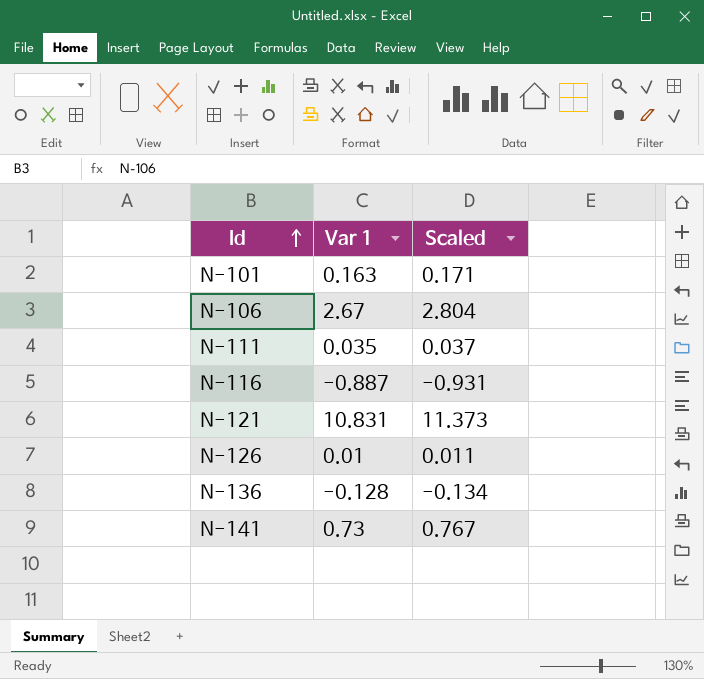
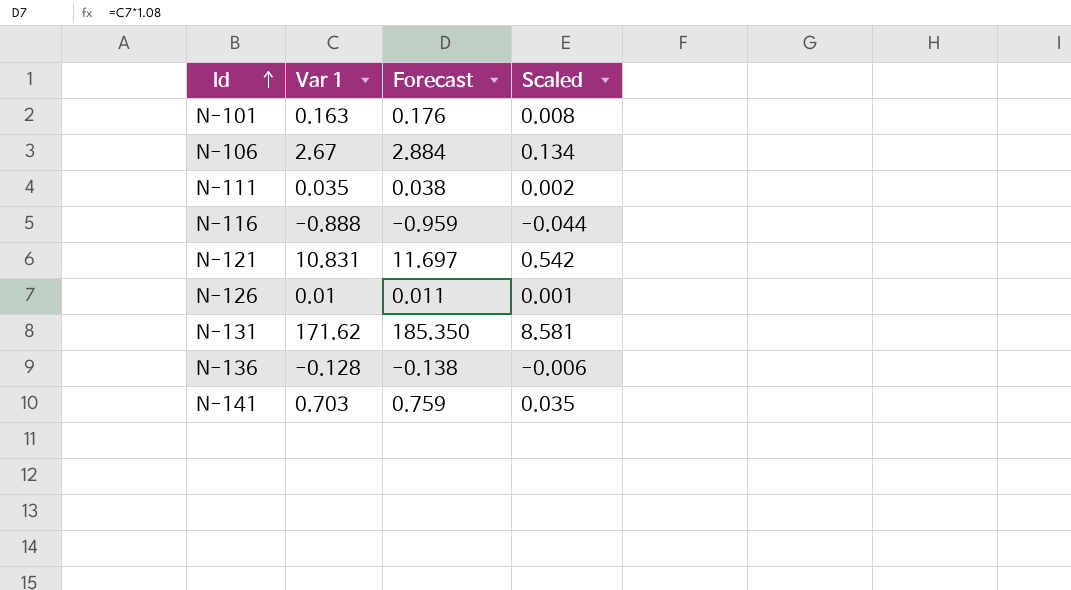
column Forecast | formula: none -> [Var 1] * 1.08
column Scaled | formula: [Var 1] * 1.05 -> [Var 1] * 0.05
N-116 | Var 1: -0.887 -> -0.888
row N-131: none -> 171.62 | 185.350 | 8.581
N-141 | Var 1: 0.73 -> 0.703

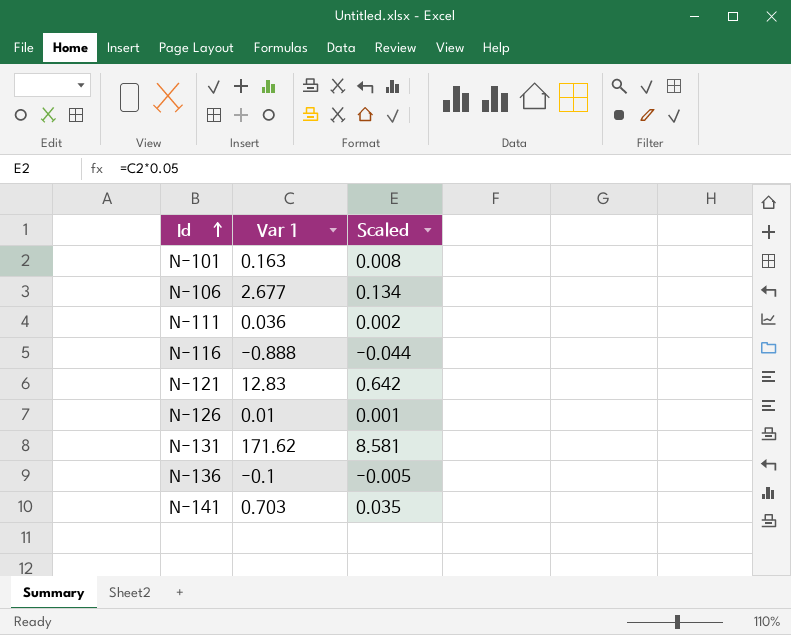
column Forecast | formula: [Var 1] * 1.08 -> none
N-106 | Var 1: 2.67 -> 2.677
N-111 | Var 1: 0.035 -> 0.036
N-121 | Var 1: 10.831 -> 12.83
N-121 | Scaled: 0.542 -> 0.642
N-136 | Var 1: -0.128 -> -0.1
N-136 | Scaled: -0.006 -> -0.005

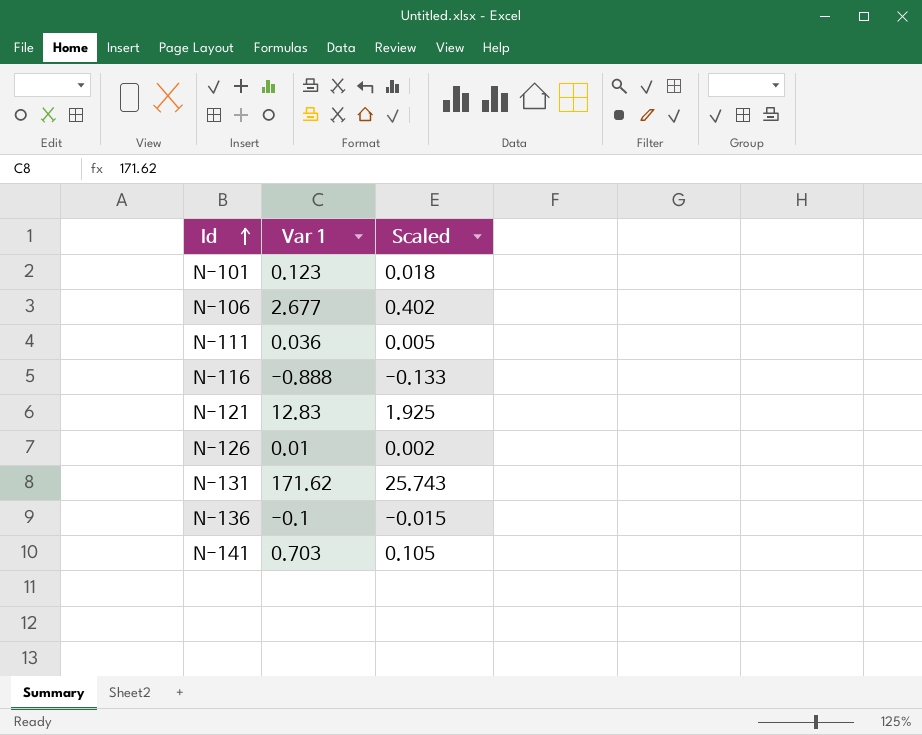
column Scaled | formula: [Var 1] * 0.05 -> [Var 1] * 0.15
N-101 | Var 1: 0.163 -> 0.123

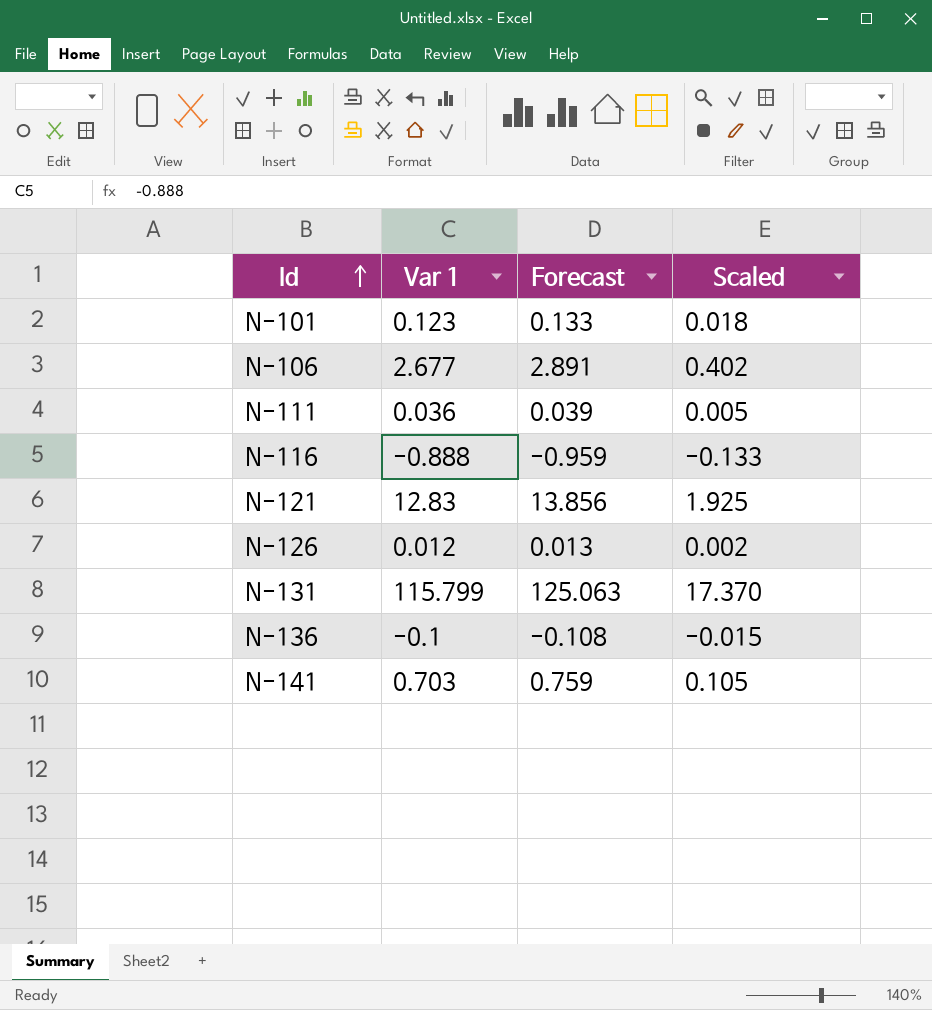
column Forecast | formula: none -> [Var 1] * 1.08
N-126 | Var 1: 0.01 -> 0.012
N-131 | Var 1: 171.62 -> 115.799
N-131 | Scaled: 25.743 -> 17.370

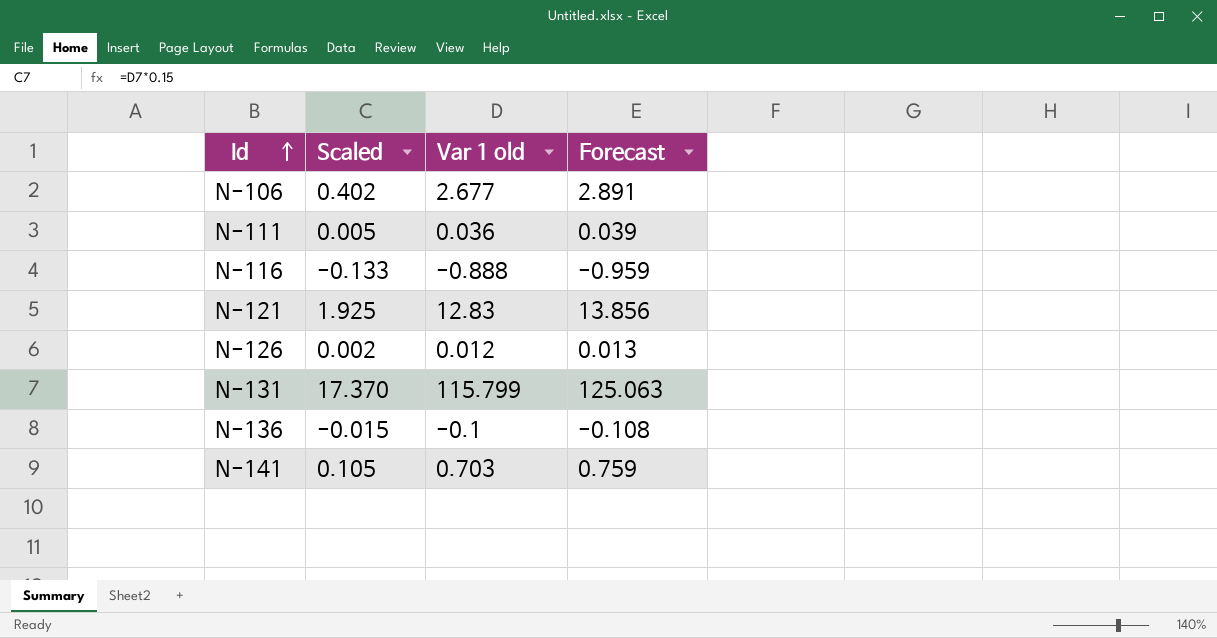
column Scaled | position: 4 -> 2
column name: Var 1 -> Var 1 old
row N-101: 0.123 | 0.133 | 0.018 -> none

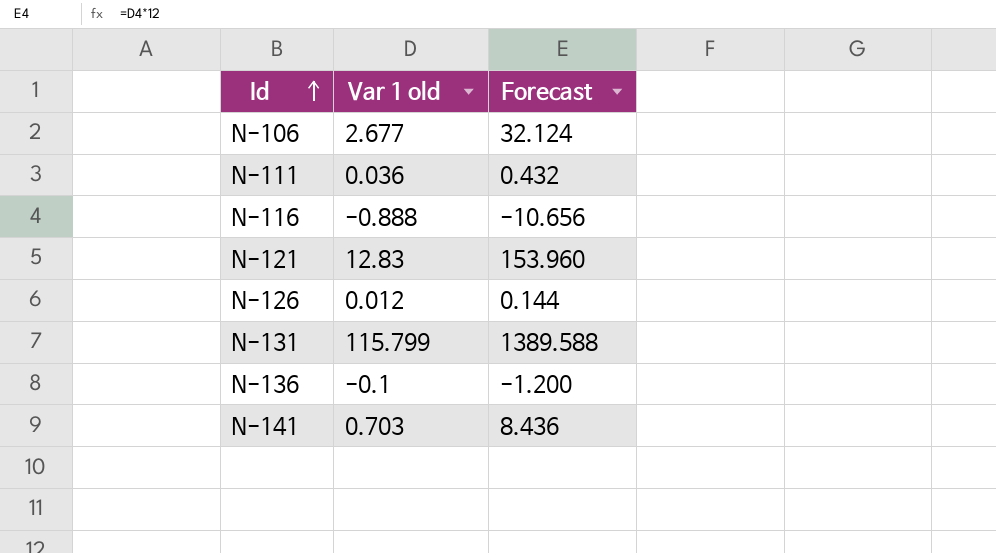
column Scaled | formula: [Var 1 old] * 0.15 -> none
column Forecast | formula: [Var 1 old] * 1.08 -> [Var 1 old] * 12

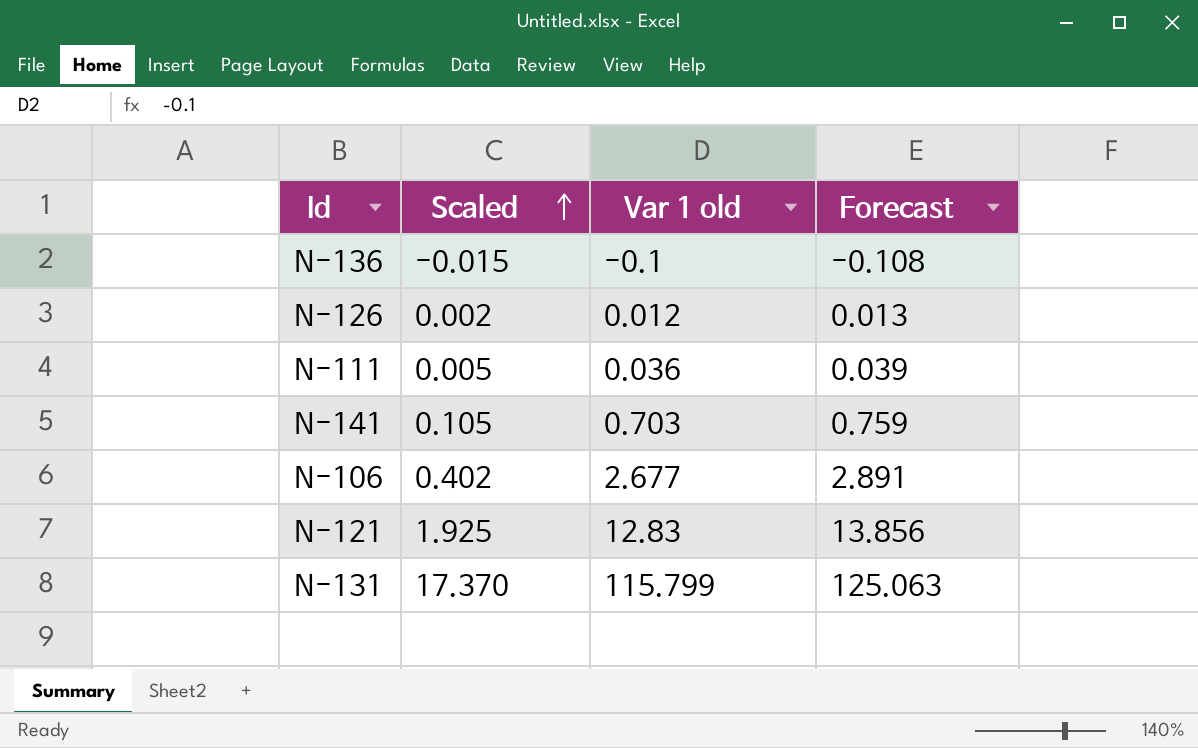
row order: Id ascending -> Scaled ascending
column Scaled | formula: none -> [Var 1 old] * 0.15
column Forecast | formula: [Var 1 old] * 12 -> [Var 1 old] * 1.08
row N-116: -0.888 | -10.656 -> none

